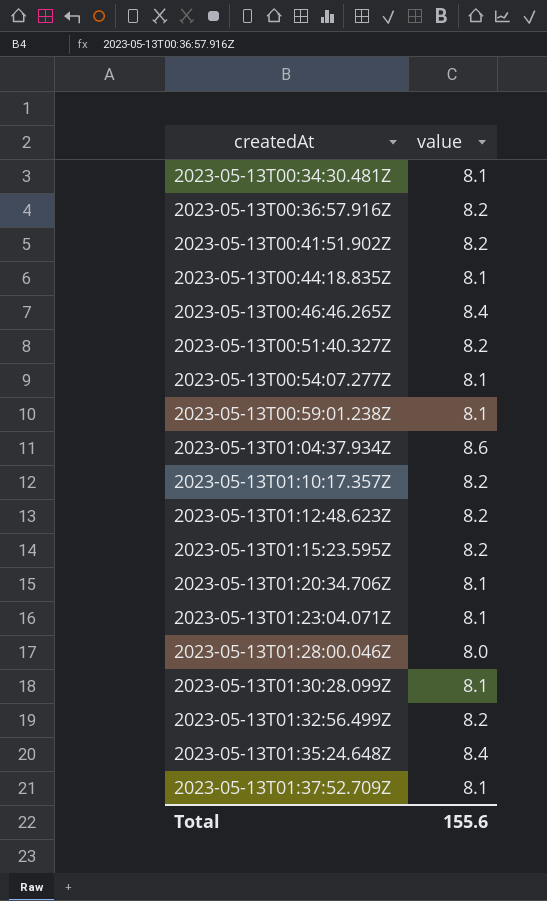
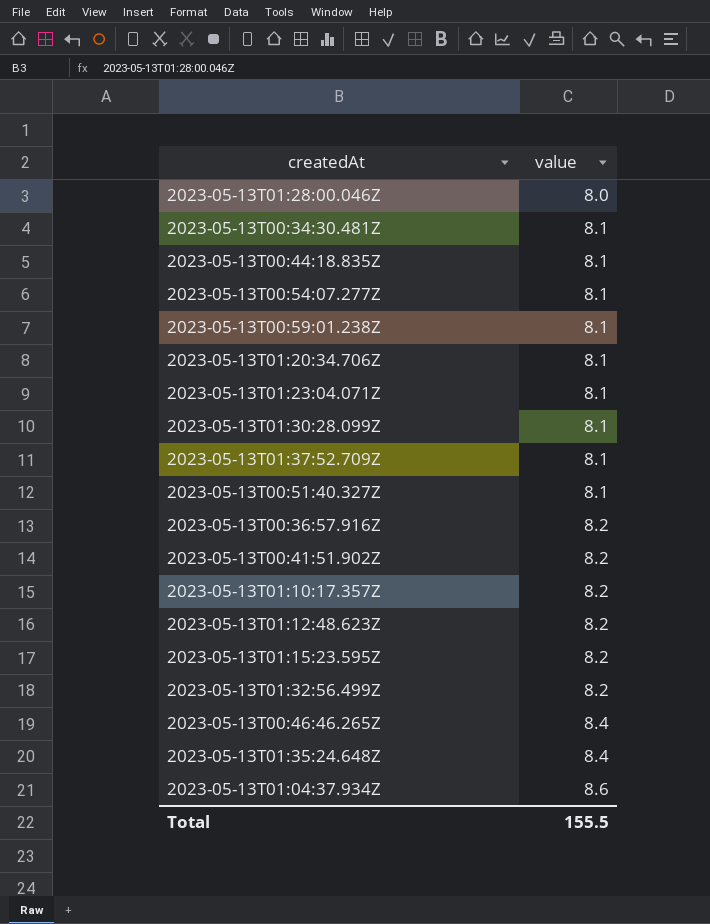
row order: createdAt ascending -> value ascending
2023-05-13T00:51:40.327Z | value: 8.2 -> 8.1
Total | value: 155.6 -> 155.5

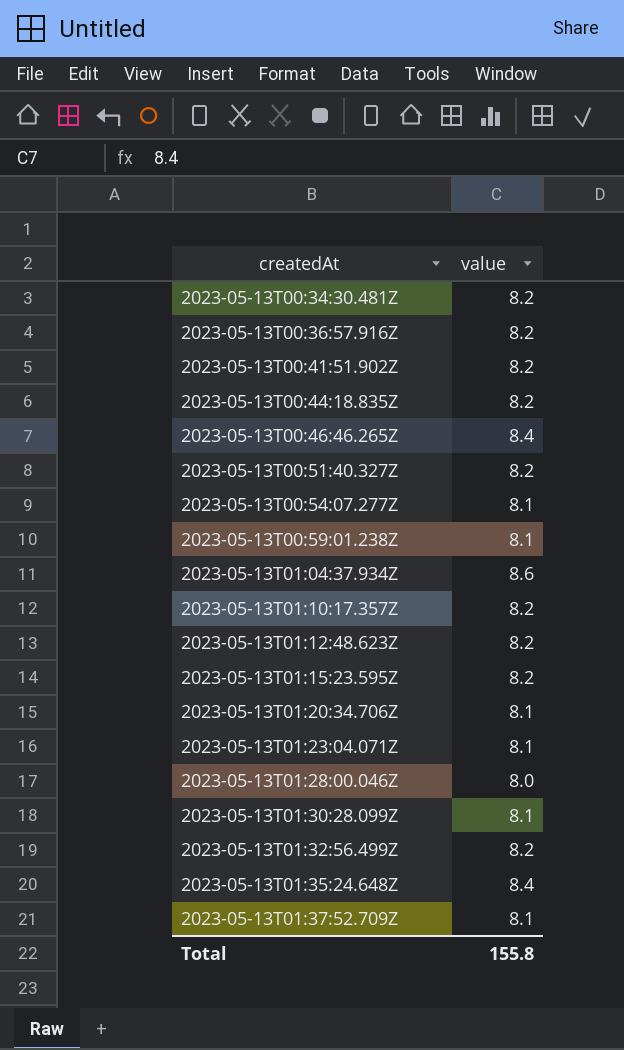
row order: value ascending -> createdAt ascending
2023-05-13T00:34:30.481Z | value: 8.1 -> 8.2
2023-05-13T00:44:18.835Z | value: 8.1 -> 8.2
2023-05-13T00:51:40.327Z | value: 8.1 -> 8.2
Total | value: 155.5 -> 155.8

